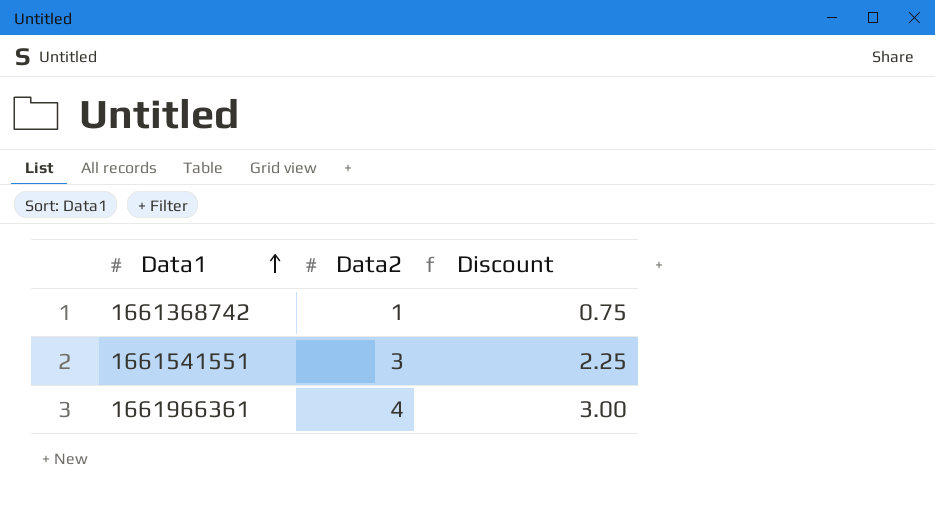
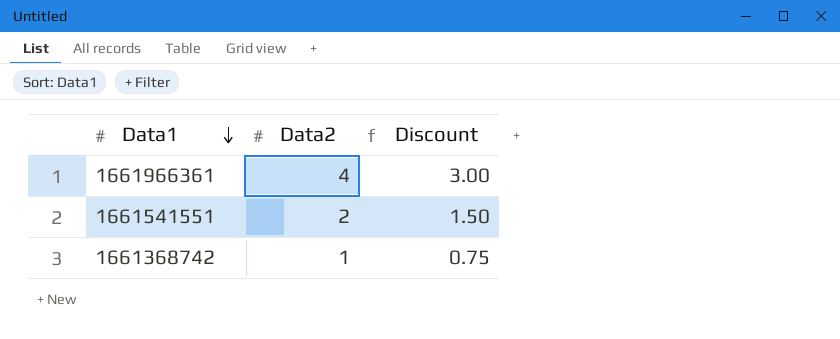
row order: Data1 ascending -> Data1 descending
1661541551 | Data2: 3 -> 2
1661541551 | Discount: 2.25 -> 1.50

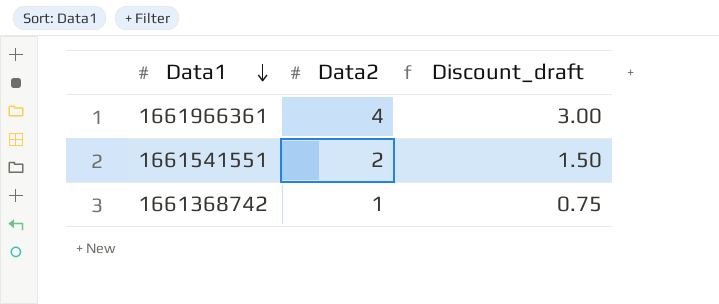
column name: Discount -> Discount_draft

